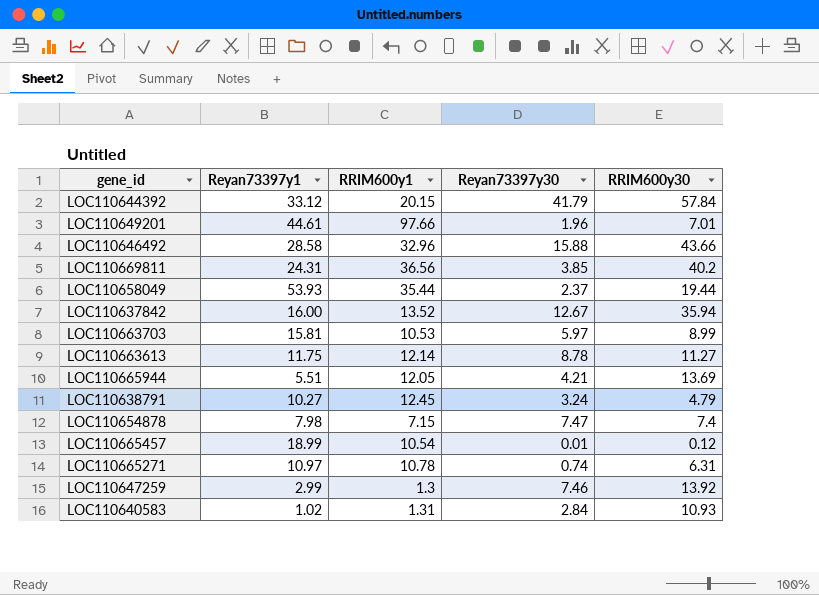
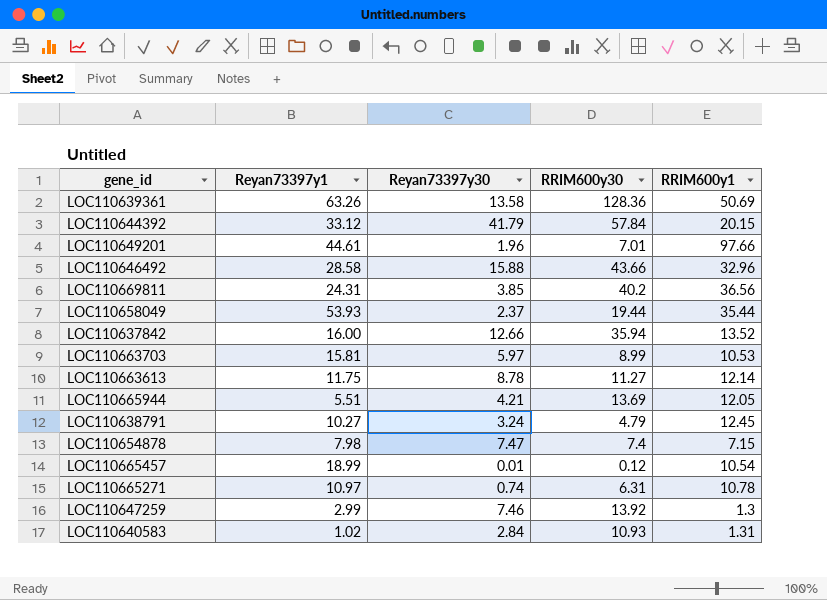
column RRIM600y1 | position: 3 -> 5
row LOC110639361: none -> 63.26 | 13.58 | 128.36 | 50.69
LOC110637842 | Reyan73397y30: 12.67 -> 12.66

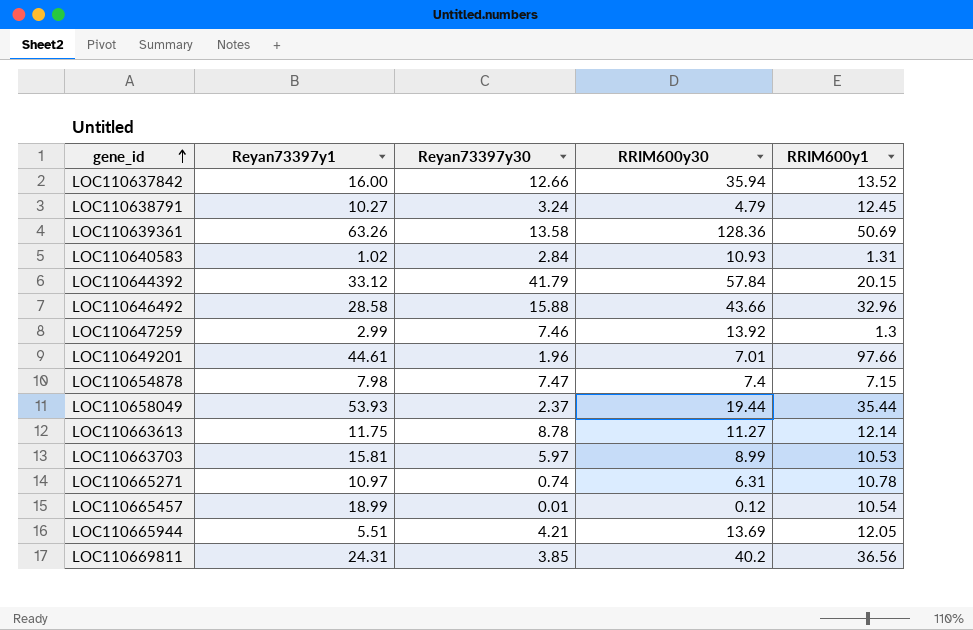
row order: none -> gene_id ascending

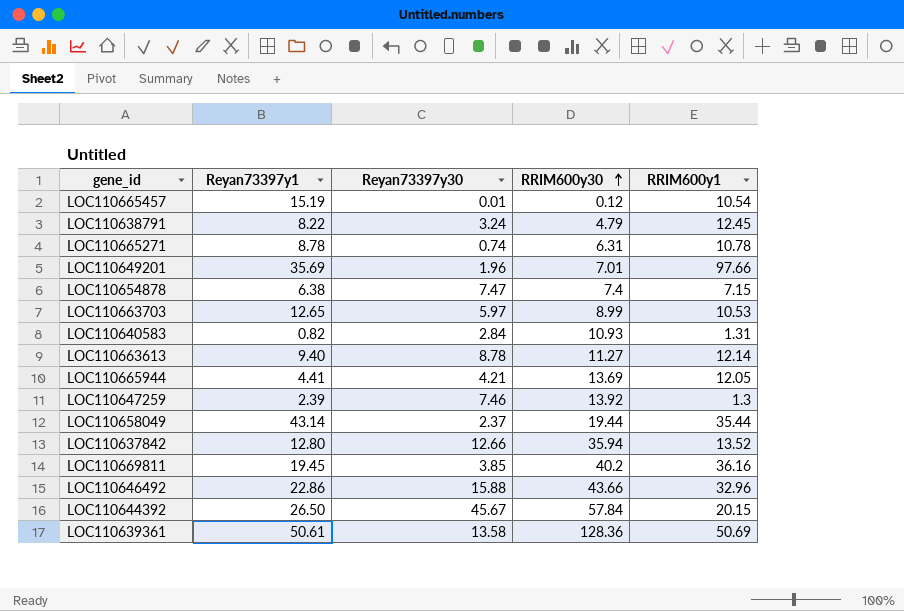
row order: gene_id ascending -> RRIM600y30 ascending
LOC110665457 | Reyan73397y1: 18.99 -> 15.19
LOC110638791 | Reyan73397y1: 10.27 -> 8.22
LOC110665271 | Reyan73397y1: 10.97 -> 8.78
LOC110649201 | Reyan73397y1: 44.61 -> 35.69
LOC110654878 | Reyan73397y1: 7.98 -> 6.38
LOC110663703 | Reyan73397y1: 15.81 -> 12.65
LOC110640583 | Reyan73397y1: 1.02 -> 0.82
LOC110663613 | Reyan73397y1: 11.75 -> 9.40
LOC110665944 | Reyan73397y1: 5.51 -> 4.41
LOC110647259 | Reyan73397y1: 2.99 -> 2.39
LOC110658049 | Reyan73397y1: 53.93 -> 43.14
LOC110637842 | Reyan73397y1: 16.00 -> 12.80
LOC110669811 | Reyan73397y1: 24.31 -> 19.45
LOC110669811 | RRIM600y1: 36.56 -> 36.16
LOC110646492 | Reyan73397y1: 28.58 -> 22.86
LOC110644392 | Reyan73397y1: 33.12 -> 26.50
LOC110644392 | Reyan73397y30: 41.79 -> 45.67
LOC110639361 | Reyan73397y1: 63.26 -> 50.61

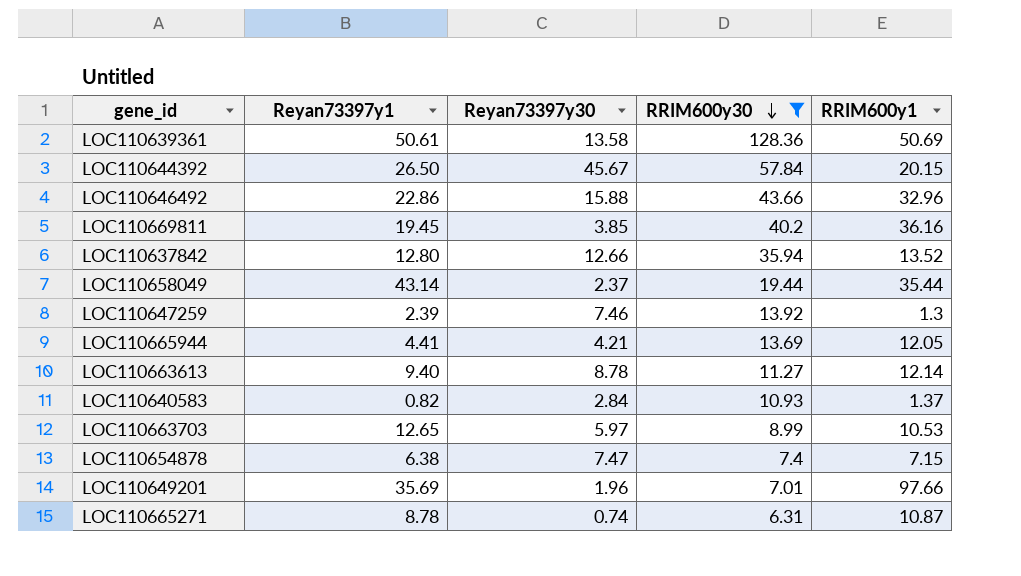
filter: none -> RRIM600y30 >= 6.31
row order: RRIM600y30 ascending -> RRIM600y30 descending
LOC110640583 | RRIM600y1: 1.31 -> 1.37
LOC110665271 | RRIM600y1: 10.78 -> 10.87

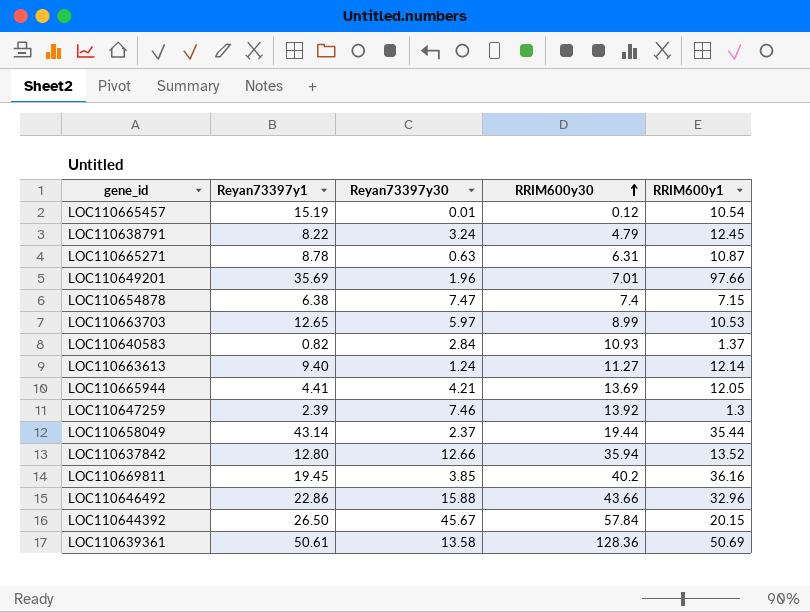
filter: RRIM600y30 >= 6.31 -> none
row order: RRIM600y30 descending -> RRIM600y30 ascending
LOC110665271 | Reyan73397y30: 0.74 -> 0.63
LOC110663613 | Reyan73397y30: 8.78 -> 1.24

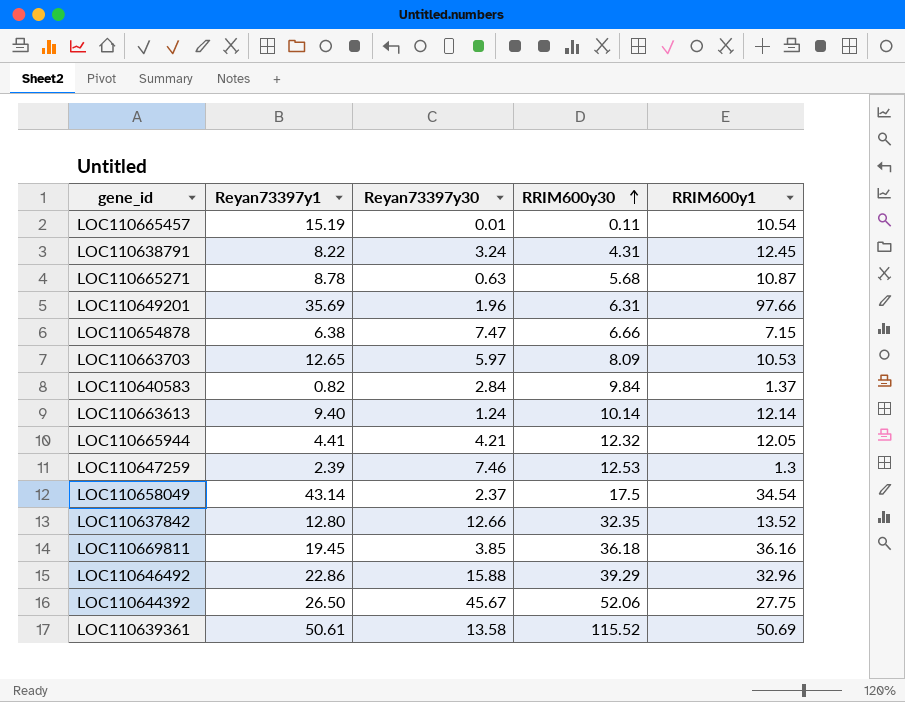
LOC110665457 | RRIM600y30: 0.12 -> 0.11
LOC110638791 | RRIM600y30: 4.79 -> 4.31
LOC110665271 | RRIM600y30: 6.31 -> 5.68
LOC110649201 | RRIM600y30: 7.01 -> 6.31
LOC110654878 | RRIM600y30: 7.4 -> 6.66
LOC110663703 | RRIM600y30: 8.99 -> 8.09
LOC110640583 | RRIM600y30: 10.93 -> 9.84
LOC110663613 | RRIM600y30: 11.27 -> 10.14
LOC110665944 | RRIM600y30: 13.69 -> 12.32
LOC110647259 | RRIM600y30: 13.92 -> 12.53
LOC110658049 | RRIM600y30: 19.44 -> 17.5
LOC110658049 | RRIM600y1: 35.44 -> 34.54
LOC110637842 | RRIM600y30: 35.94 -> 32.35
LOC110669811 | RRIM600y30: 40.2 -> 36.18
LOC110646492 | RRIM600y30: 43.66 -> 39.29
LOC110644392 | RRIM600y30: 57.84 -> 52.06
LOC110644392 | RRIM600y1: 20.15 -> 27.75
LOC110639361 | RRIM600y30: 128.36 -> 115.52

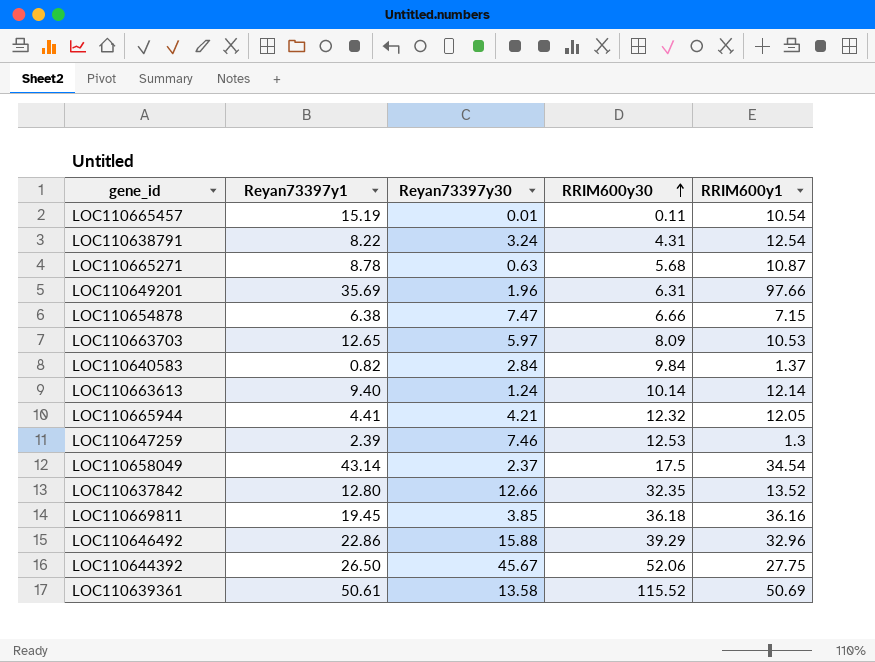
LOC110638791 | RRIM600y1: 12.45 -> 12.54

